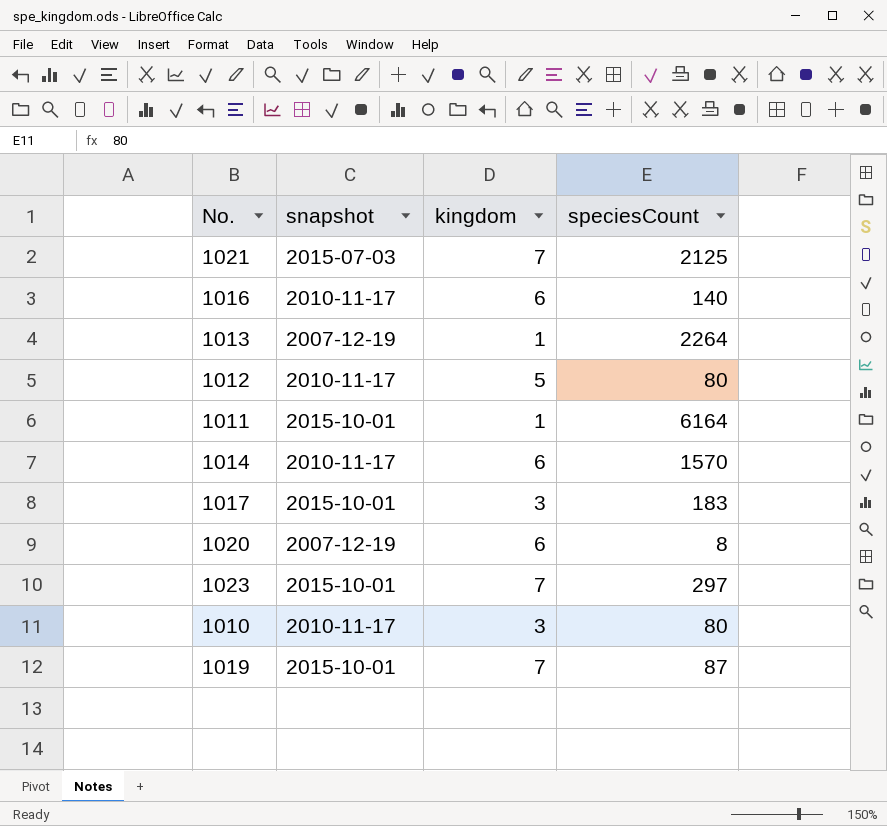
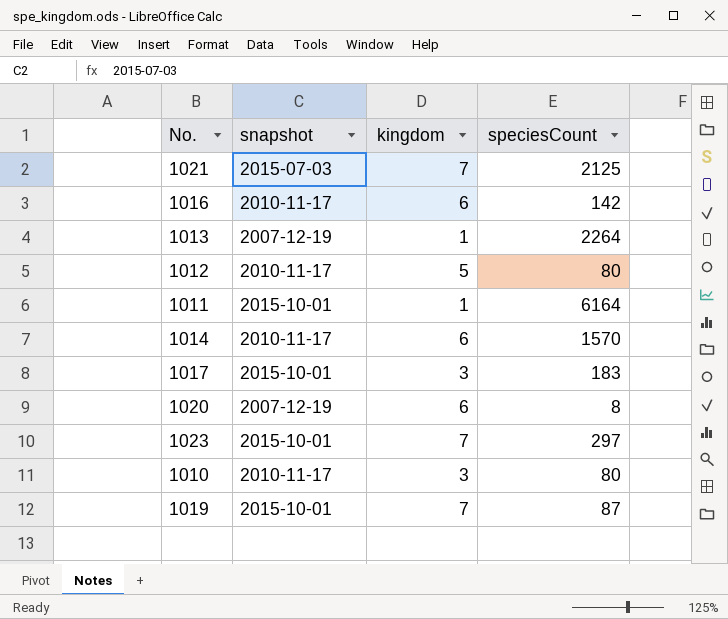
1016 | speciesCount: 140 -> 142

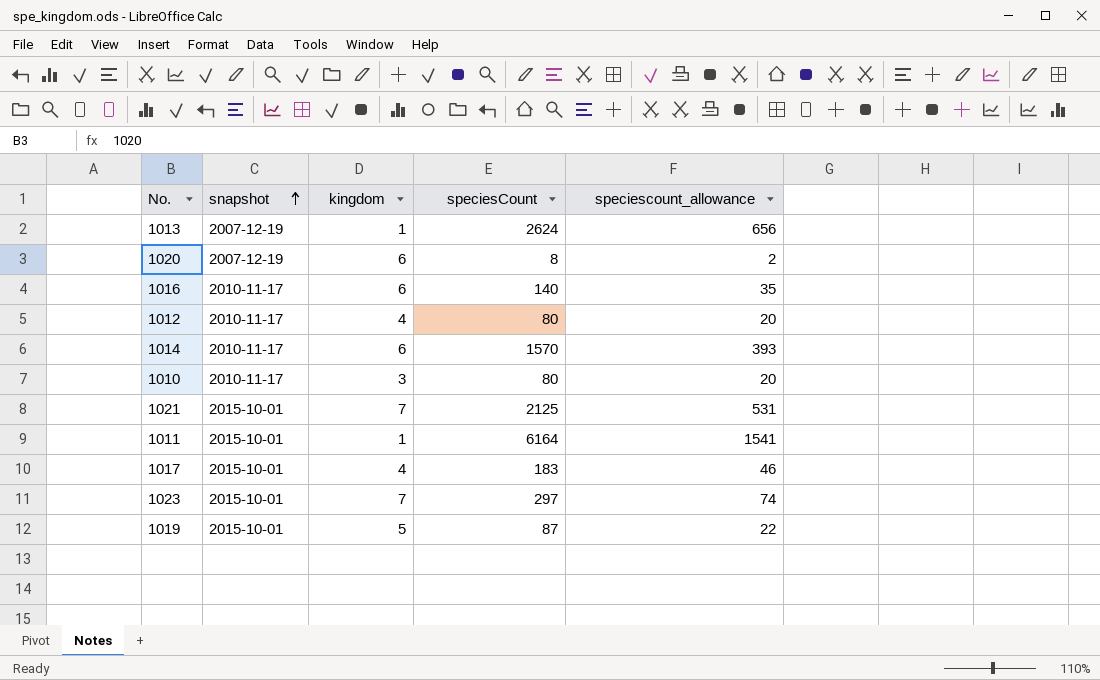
row order: none -> snapshot ascending
column speciescount_allowance | formula: none -> [speciesCount] * 0.25
1013 | speciesCount: 2264 -> 2624
1016 | speciesCount: 142 -> 140
1012 | kingdom: 5 -> 4
1021 | snapshot: 2015-07-03 -> 2015-10-01
1017 | kingdom: 3 -> 4
1019 | kingdom: 7 -> 5

